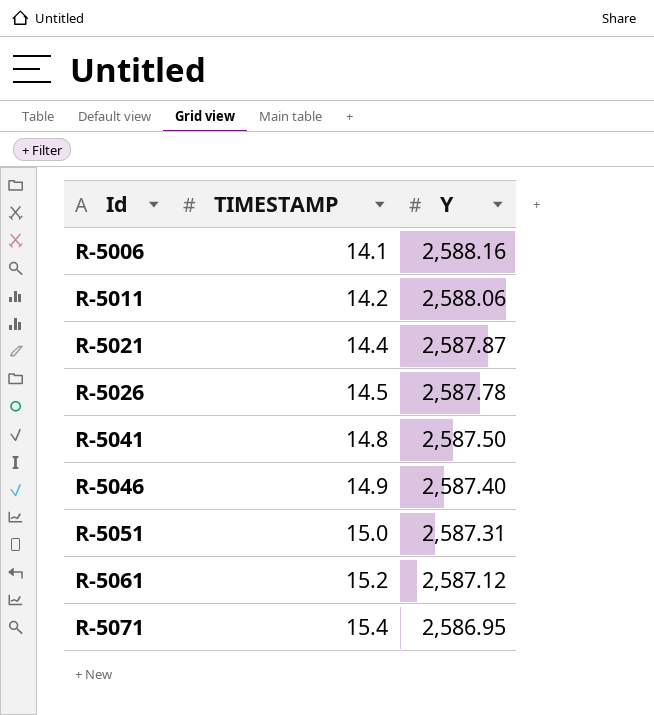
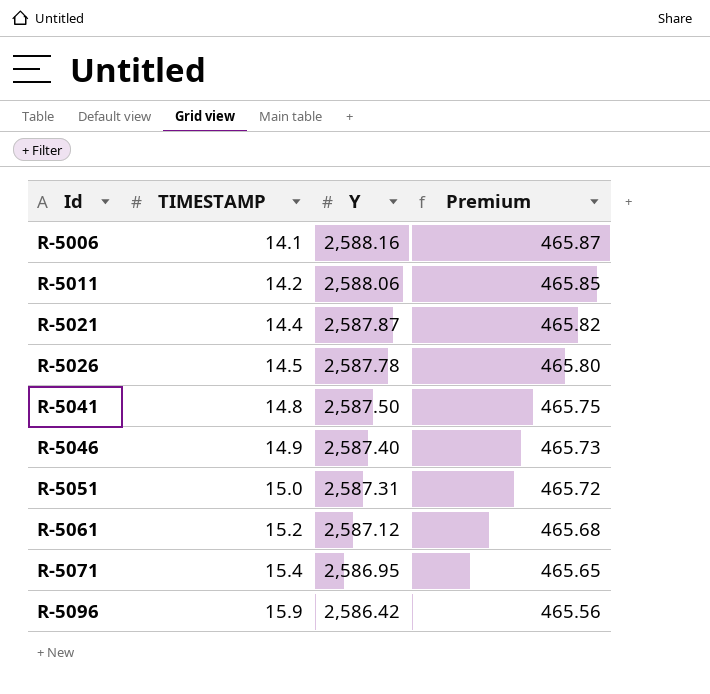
column Premium | formula: none -> [Y] * 0.18
row R-5096: none -> 15.9 | 2,586.42 | 465.56

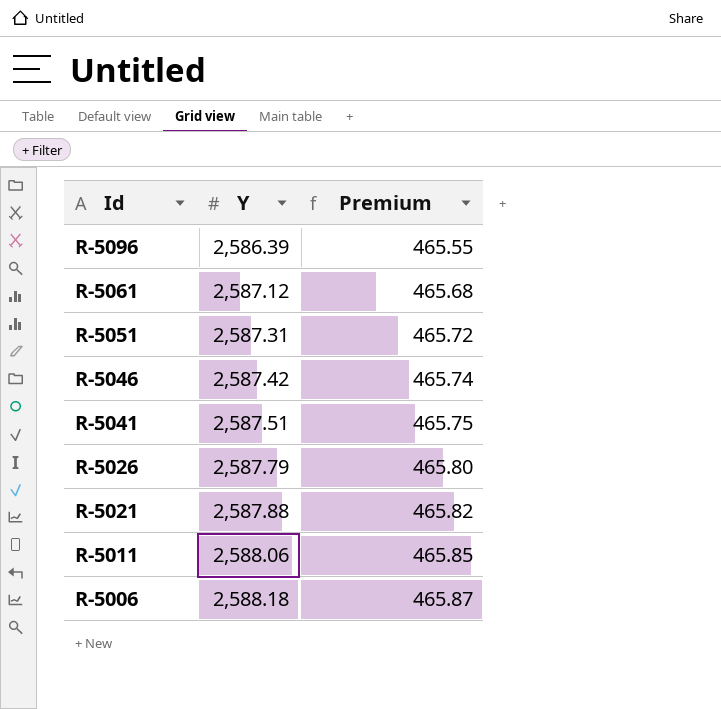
row order: Id ascending -> Id descending
column TIMESTAMP | position: 2 -> none
row R-5071: 15.4 | 2,586.95 | 465.65 -> none
R-5096 | Y: 2,586.42 -> 2,586.39
R-5096 | Premium: 465.56 -> 465.55
R-5046 | Y: 2,587.40 -> 2,587.42
R-5046 | Premium: 465.73 -> 465.74
R-5041 | Y: 2,587.50 -> 2,587.51
R-5026 | Y: 2,587.78 -> 2,587.79
R-5021 | Y: 2,587.87 -> 2,587.88
R-5006 | Y: 2,588.16 -> 2,588.18

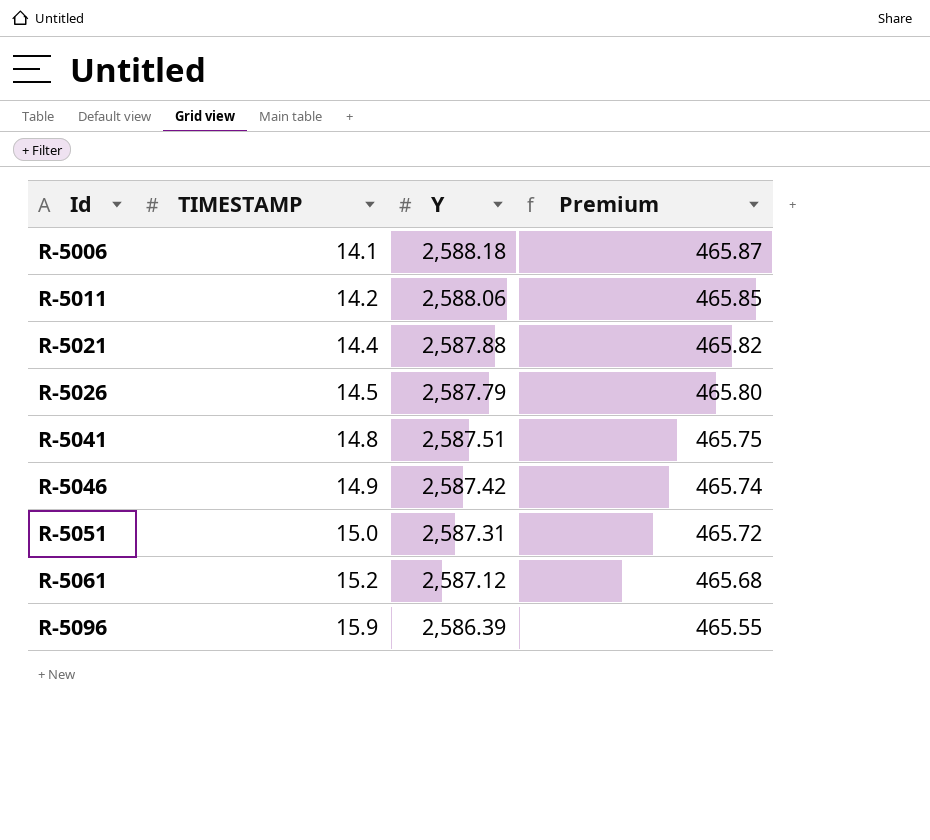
row order: Id descending -> Id ascending
column TIMESTAMP | position: none -> 2

